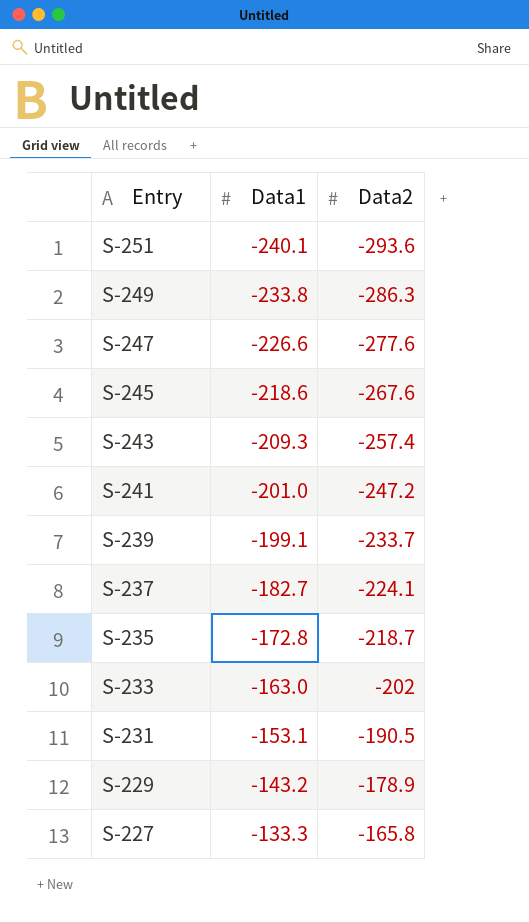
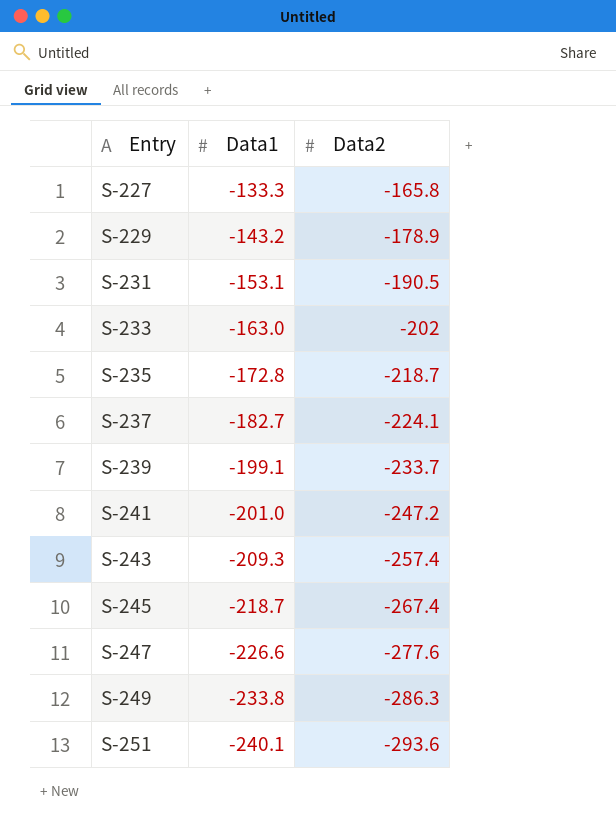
row order: Entry descending -> Entry ascending
S-245 | Data1: -218.6 -> -218.7
S-245 | Data2: -267.6 -> -267.4

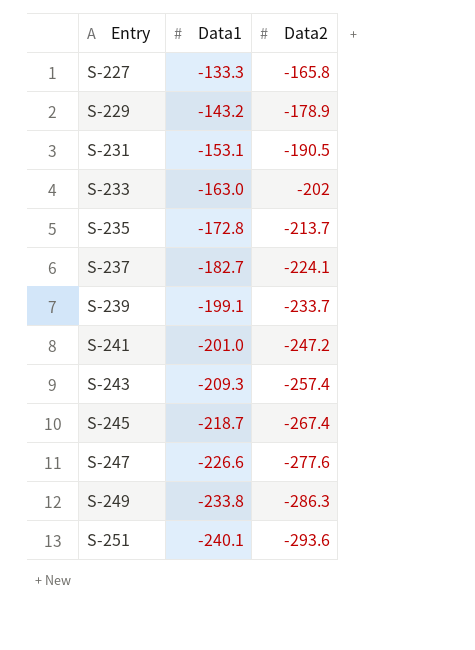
S-235 | Data2: -218.7 -> -213.7

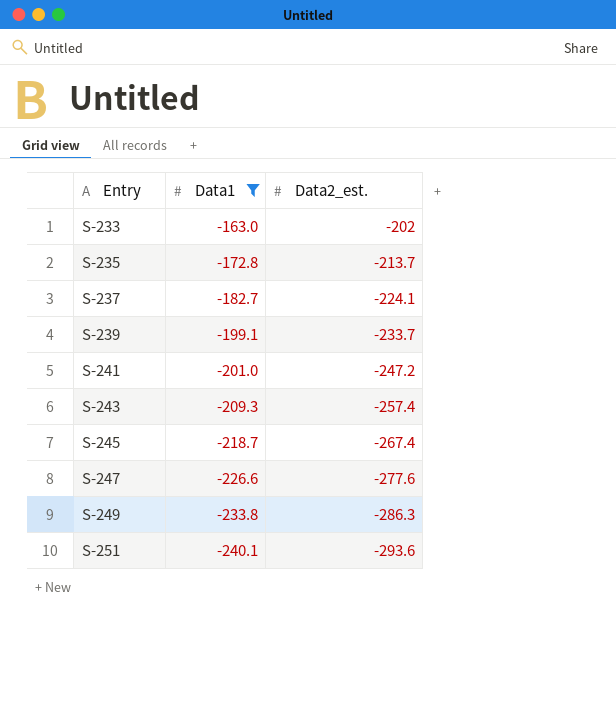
filter: none -> Data1 <= -163.0
column name: Data2 -> Data2_est.

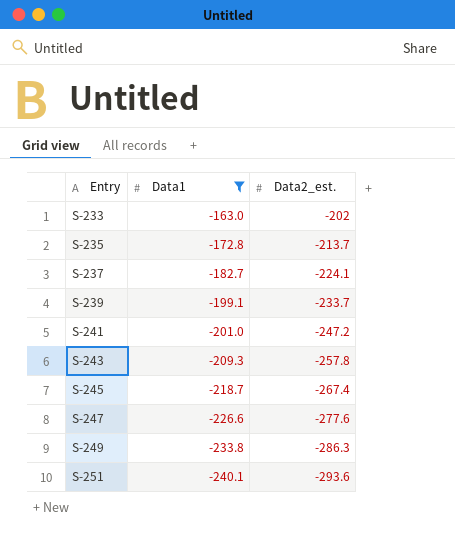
S-243 | Data2_est.: -257.4 -> -257.8

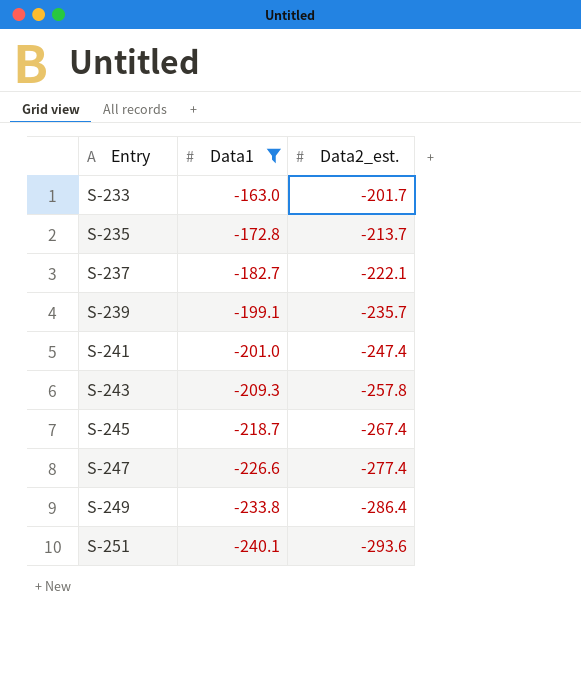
S-233 | Data2_est.: -202 -> -201.7
S-237 | Data2_est.: -224.1 -> -222.1
S-239 | Data2_est.: -233.7 -> -235.7
S-241 | Data2_est.: -247.2 -> -247.4
S-247 | Data2_est.: -277.6 -> -277.4
S-249 | Data2_est.: -286.3 -> -286.4

